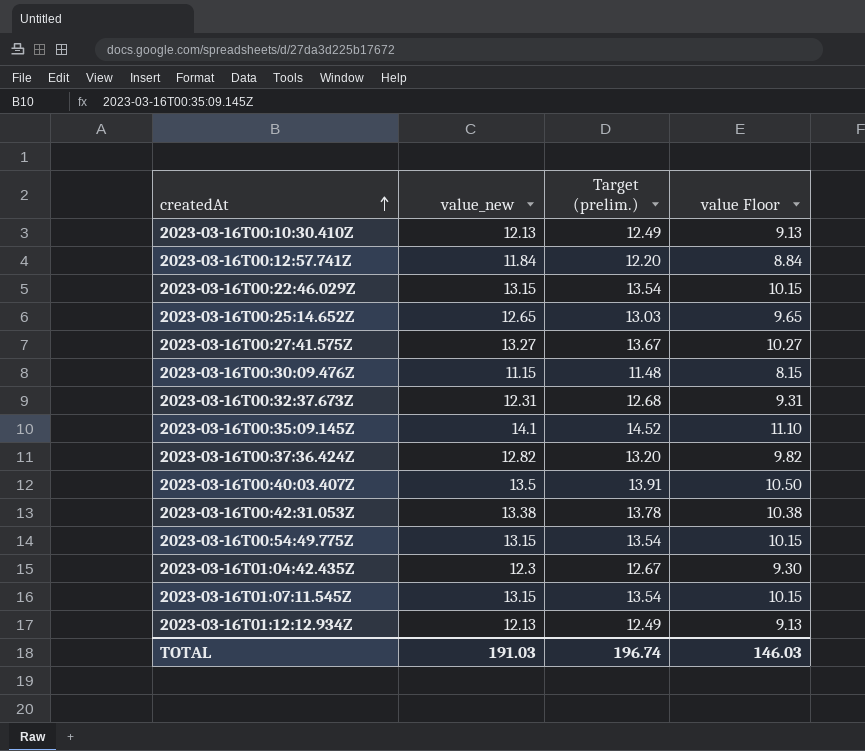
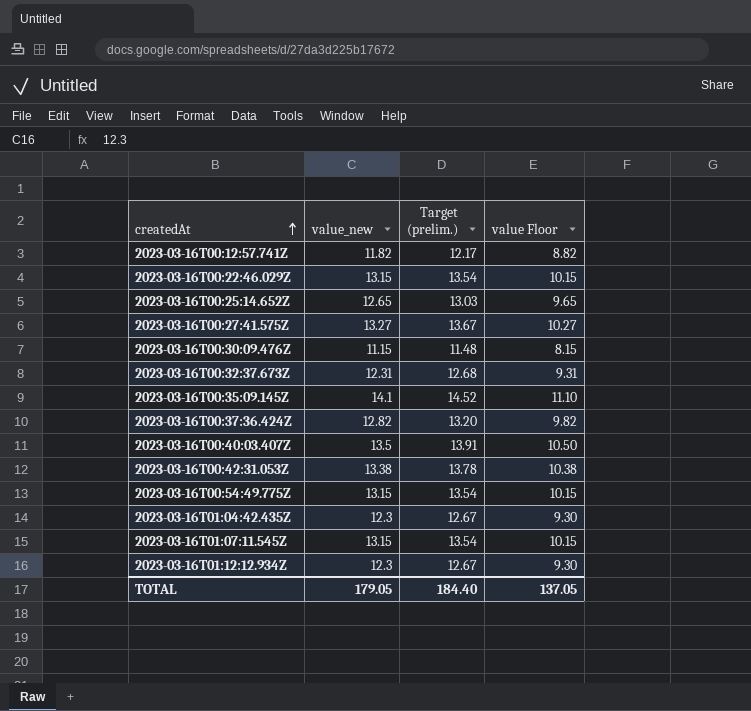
row 2023-03-16T00:10:30.410Z: 12.13 | 12.49 | 9.13 -> none
2023-03-16T00:12:57.741Z | value_new: 11.84 -> 11.82
2023-03-16T00:12:57.741Z | Target (prelim.): 12.20 -> 12.17
2023-03-16T00:12:57.741Z | value Floor: 8.84 -> 8.82
2023-03-16T01:12:12.934Z | value_new: 12.13 -> 12.3
2023-03-16T01:12:12.934Z | Target (prelim.): 12.49 -> 12.67
2023-03-16T01:12:12.934Z | value Floor: 9.13 -> 9.30
TOTAL | value_new: 191.03 -> 179.05
TOTAL | Target (prelim.): 196.74 -> 184.40
TOTAL | value Floor: 146.03 -> 137.05

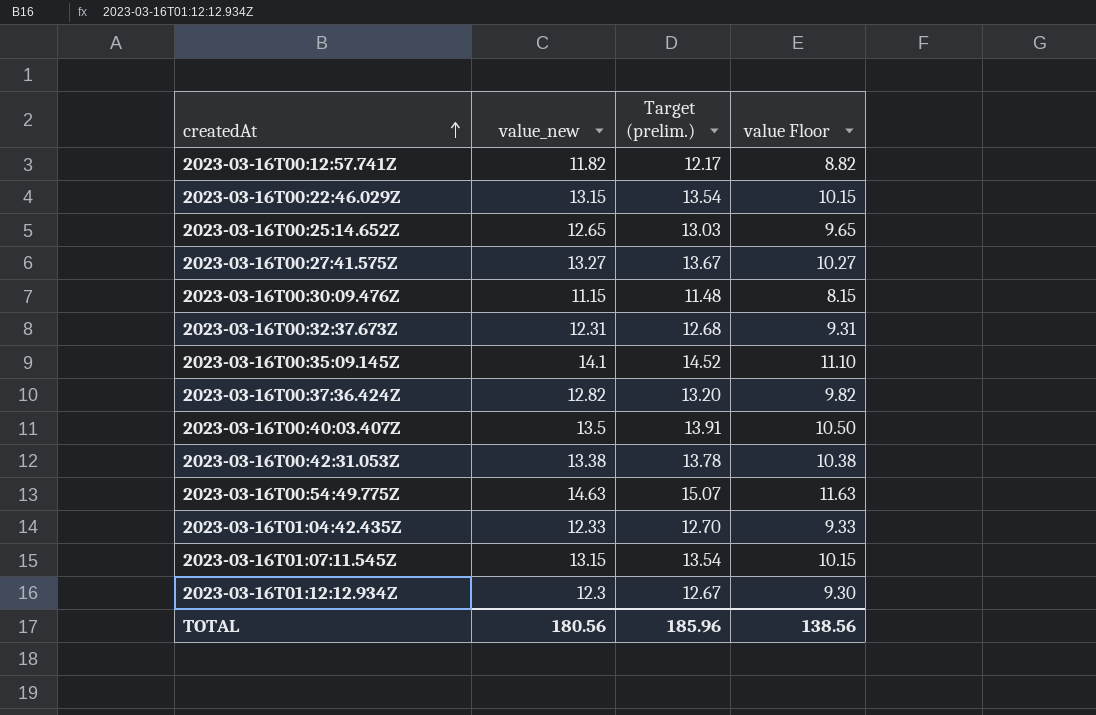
2023-03-16T00:54:49.775Z | value_new: 13.15 -> 14.63
2023-03-16T00:54:49.775Z | Target (prelim.): 13.54 -> 15.07
2023-03-16T00:54:49.775Z | value Floor: 10.15 -> 11.63
2023-03-16T01:04:42.435Z | value_new: 12.3 -> 12.33
2023-03-16T01:04:42.435Z | Target (prelim.): 12.67 -> 12.70
2023-03-16T01:04:42.435Z | value Floor: 9.30 -> 9.33
TOTAL | value_new: 179.05 -> 180.56
TOTAL | Target (prelim.): 184.40 -> 185.96
TOTAL | value Floor: 137.05 -> 138.56

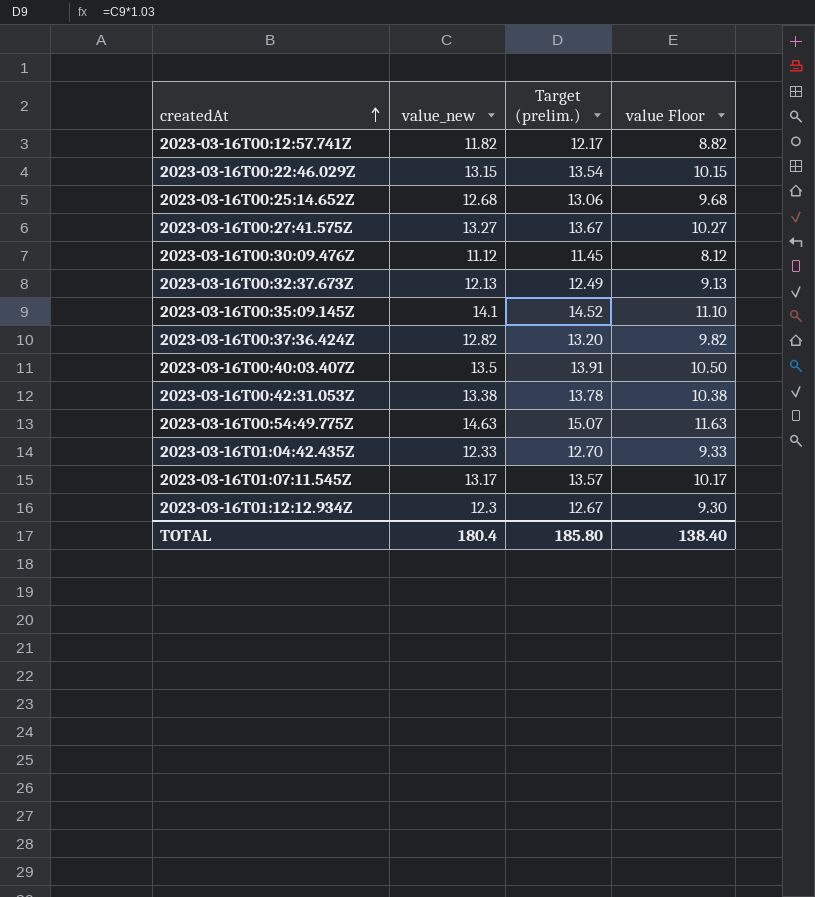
2023-03-16T00:25:14.652Z | value_new: 12.65 -> 12.68
2023-03-16T00:25:14.652Z | Target (prelim.): 13.03 -> 13.06
2023-03-16T00:25:14.652Z | value Floor: 9.65 -> 9.68
2023-03-16T00:30:09.476Z | value_new: 11.15 -> 11.12
2023-03-16T00:30:09.476Z | Target (prelim.): 11.48 -> 11.45
2023-03-16T00:30:09.476Z | value Floor: 8.15 -> 8.12
2023-03-16T00:32:37.673Z | value_new: 12.31 -> 12.13
2023-03-16T00:32:37.673Z | Target (prelim.): 12.68 -> 12.49
2023-03-16T00:32:37.673Z | value Floor: 9.31 -> 9.13
2023-03-16T01:07:11.545Z | value_new: 13.15 -> 13.17
2023-03-16T01:07:11.545Z | Target (prelim.): 13.54 -> 13.57
2023-03-16T01:07:11.545Z | value Floor: 10.15 -> 10.17
TOTAL | value_new: 180.56 -> 180.4
TOTAL | Target (prelim.): 185.96 -> 185.80
TOTAL | value Floor: 138.56 -> 138.40

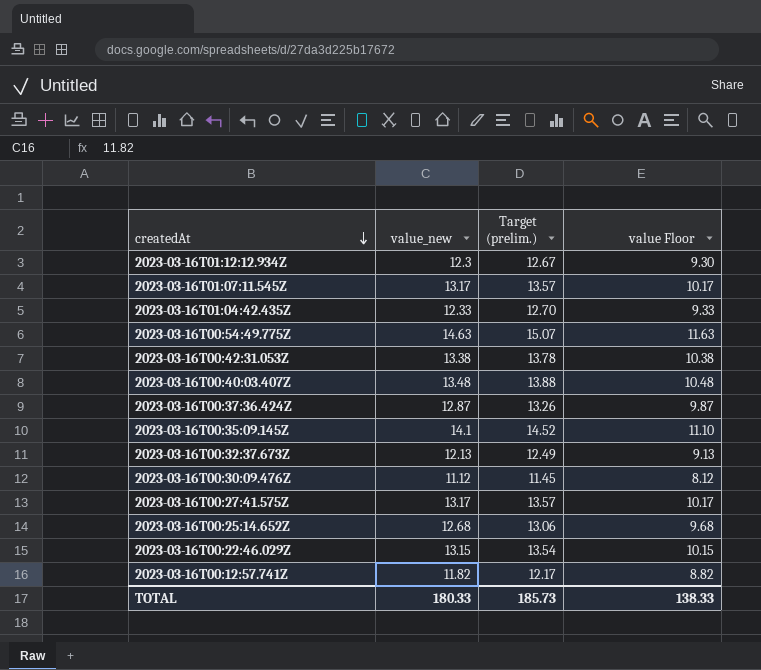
row order: createdAt ascending -> createdAt descending
2023-03-16T00:40:03.407Z | value_new: 13.5 -> 13.48
2023-03-16T00:40:03.407Z | Target (prelim.): 13.91 -> 13.88
2023-03-16T00:40:03.407Z | value Floor: 10.50 -> 10.48
2023-03-16T00:37:36.424Z | value_new: 12.82 -> 12.87
2023-03-16T00:37:36.424Z | Target (prelim.): 13.20 -> 13.26
2023-03-16T00:37:36.424Z | value Floor: 9.82 -> 9.87
2023-03-16T00:27:41.575Z | value_new: 13.27 -> 13.17
2023-03-16T00:27:41.575Z | Target (prelim.): 13.67 -> 13.57
2023-03-16T00:27:41.575Z | value Floor: 10.27 -> 10.17
TOTAL | value_new: 180.4 -> 180.33
TOTAL | Target (prelim.): 185.80 -> 185.73
TOTAL | value Floor: 138.40 -> 138.33

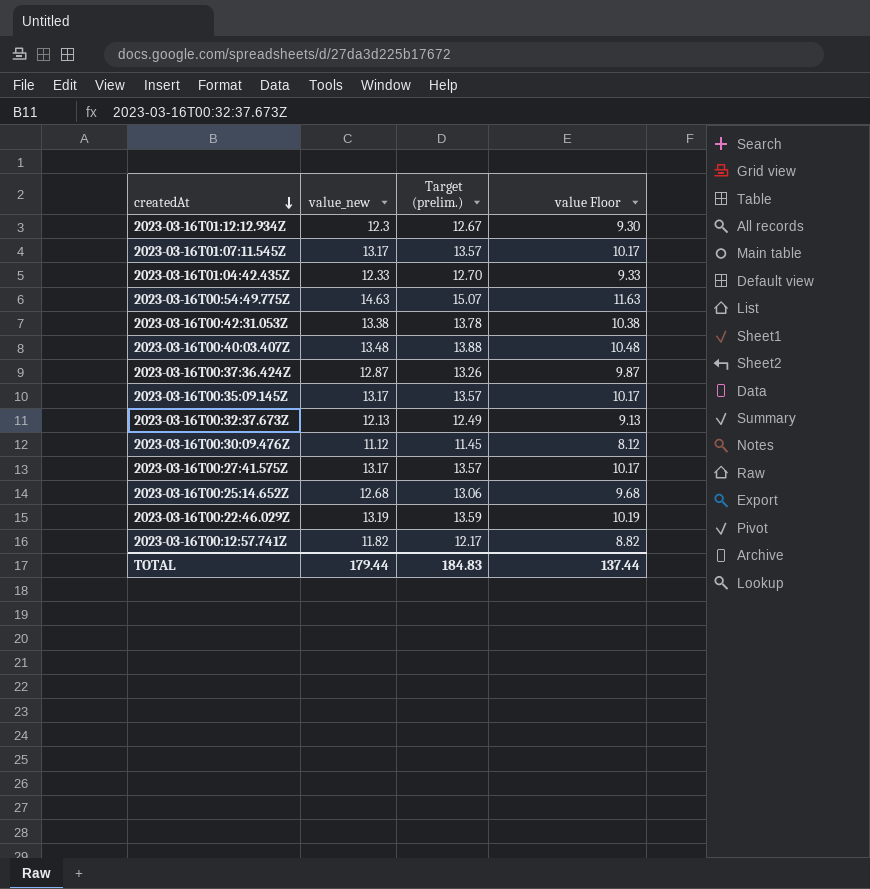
2023-03-16T00:35:09.145Z | value_new: 14.1 -> 13.17
2023-03-16T00:35:09.145Z | Target (prelim.): 14.52 -> 13.57
2023-03-16T00:35:09.145Z | value Floor: 11.10 -> 10.17
2023-03-16T00:22:46.029Z | value_new: 13.15 -> 13.19
2023-03-16T00:22:46.029Z | Target (prelim.): 13.54 -> 13.59
2023-03-16T00:22:46.029Z | value Floor: 10.15 -> 10.19
TOTAL | value_new: 180.33 -> 179.44
TOTAL | Target (prelim.): 185.73 -> 184.83
TOTAL | value Floor: 138.33 -> 137.44

